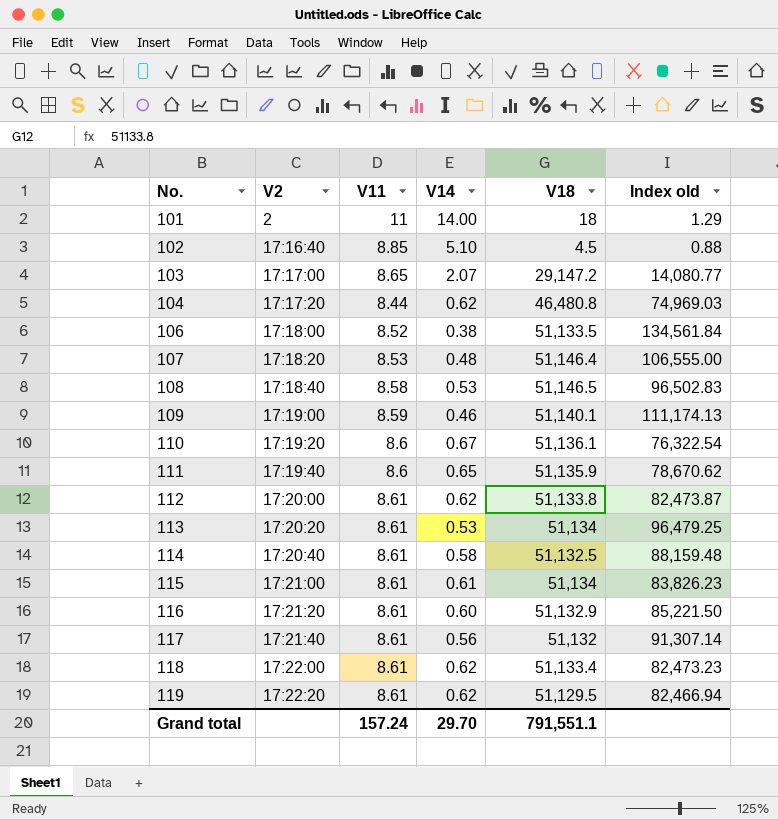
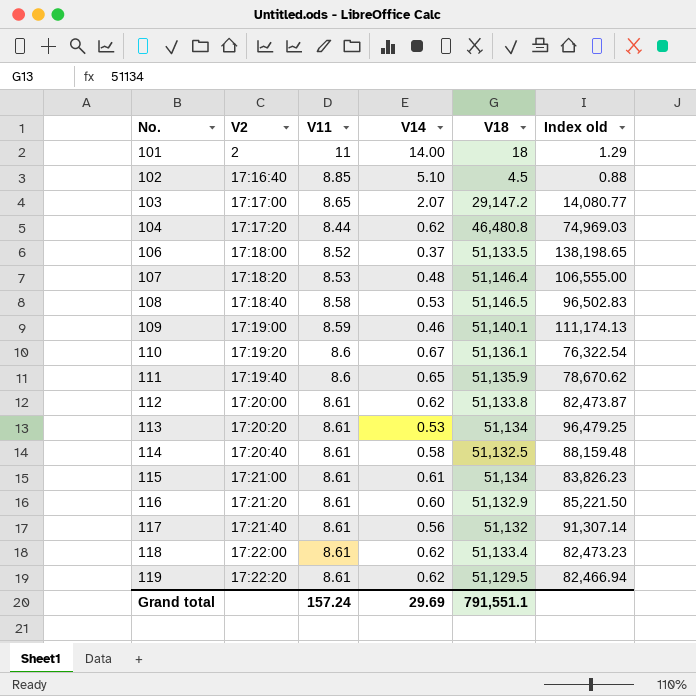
106 | V14: 0.38 -> 0.37
106 | Index old: 134,561.84 -> 138,198.65
Grand total | V14: 29.70 -> 29.69

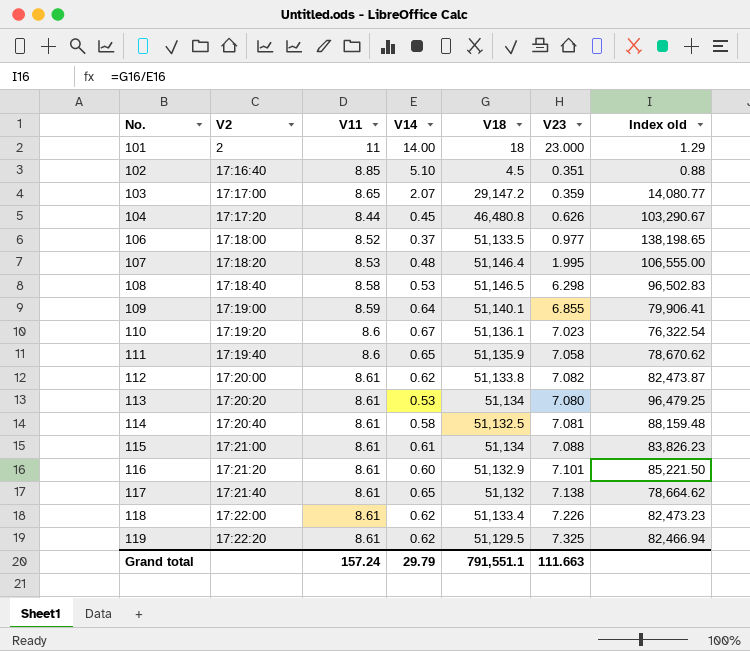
column V23 | position: none -> 6
104 | V14: 0.62 -> 0.45
104 | Index old: 74,969.03 -> 103,290.67
109 | V14: 0.46 -> 0.64
109 | Index old: 111,174.13 -> 79,906.41
117 | V14: 0.56 -> 0.65
117 | Index old: 91,307.14 -> 78,664.62
Grand total | V14: 29.69 -> 29.79

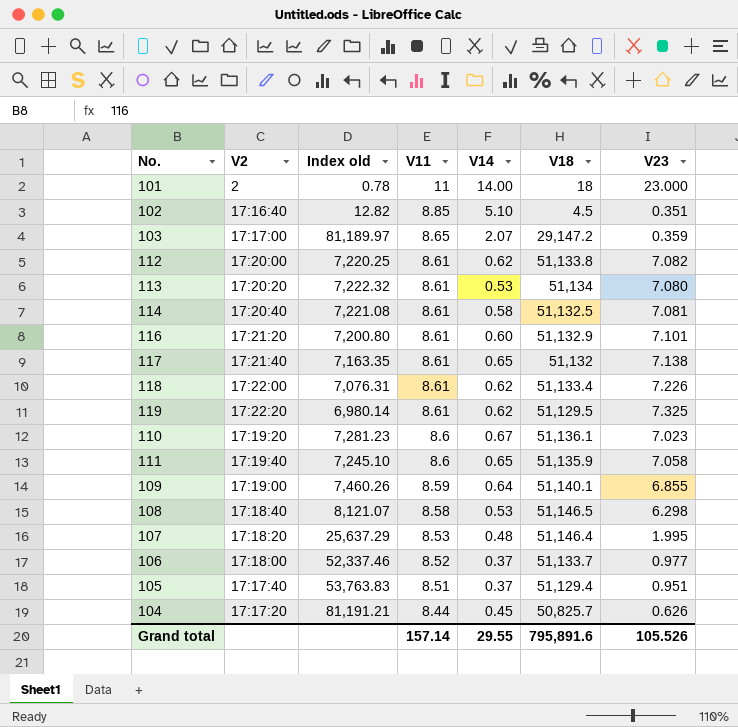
row order: No. ascending -> V11 descending
column Index old | formula: [V18] / [V14] -> [V18] / [V23]
column Index old | position: 7 -> 3
row 115: 17:21:00 | 8.61 | 0.61 | 51,134 | 7.088 | 83,826.23 -> none
106 | V18: 51,133.5 -> 51,133.7
row 105: none -> 17:17:40 | 53,763.83 | 8.51 | 0.37 | 51,129.4 | 0.951
104 | V18: 46,480.8 -> 50,825.7
Grand total | V11: 157.24 -> 157.14
Grand total | V14: 29.79 -> 29.55
Grand total | V18: 791,551.1 -> 795,891.6
Grand total | V23: 111.663 -> 105.526

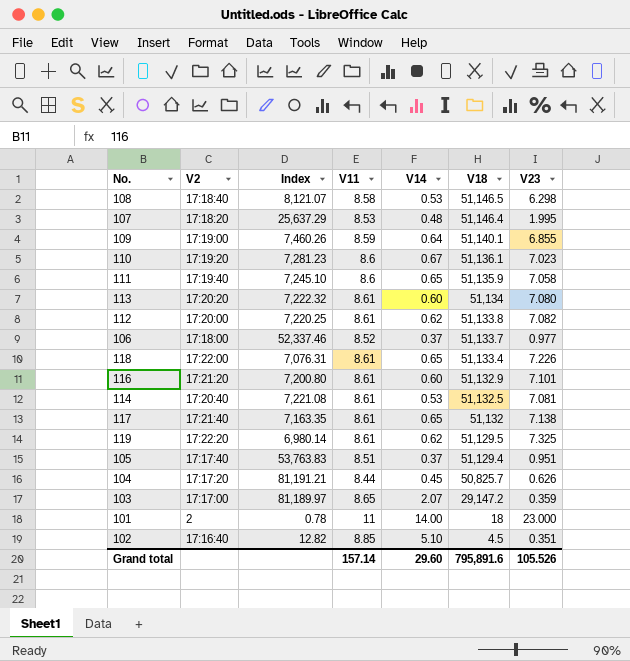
row order: V11 descending -> V18 descending
column name: Index old -> Index
113 | V14: 0.53 -> 0.60
118 | V14: 0.62 -> 0.65
114 | V14: 0.58 -> 0.53
Grand total | V14: 29.55 -> 29.60

